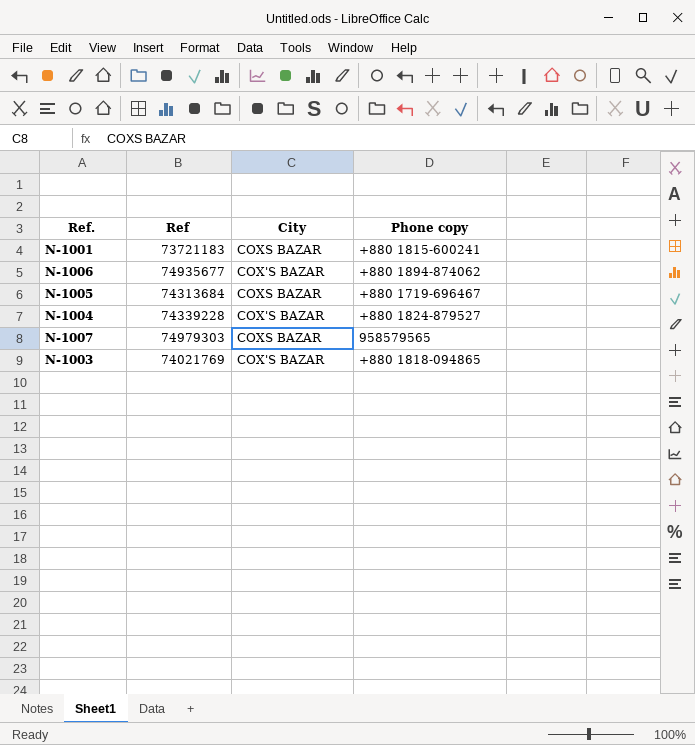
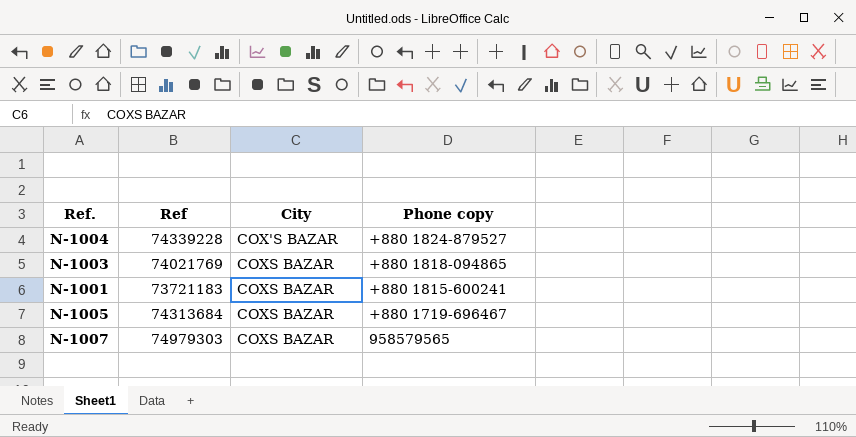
row order: none -> City ascending
row N-1006: 74935677 | COX'S BAZAR | +880 1894-874062 -> none
N-1003 | City: COX'S BAZAR -> COXS BAZAR

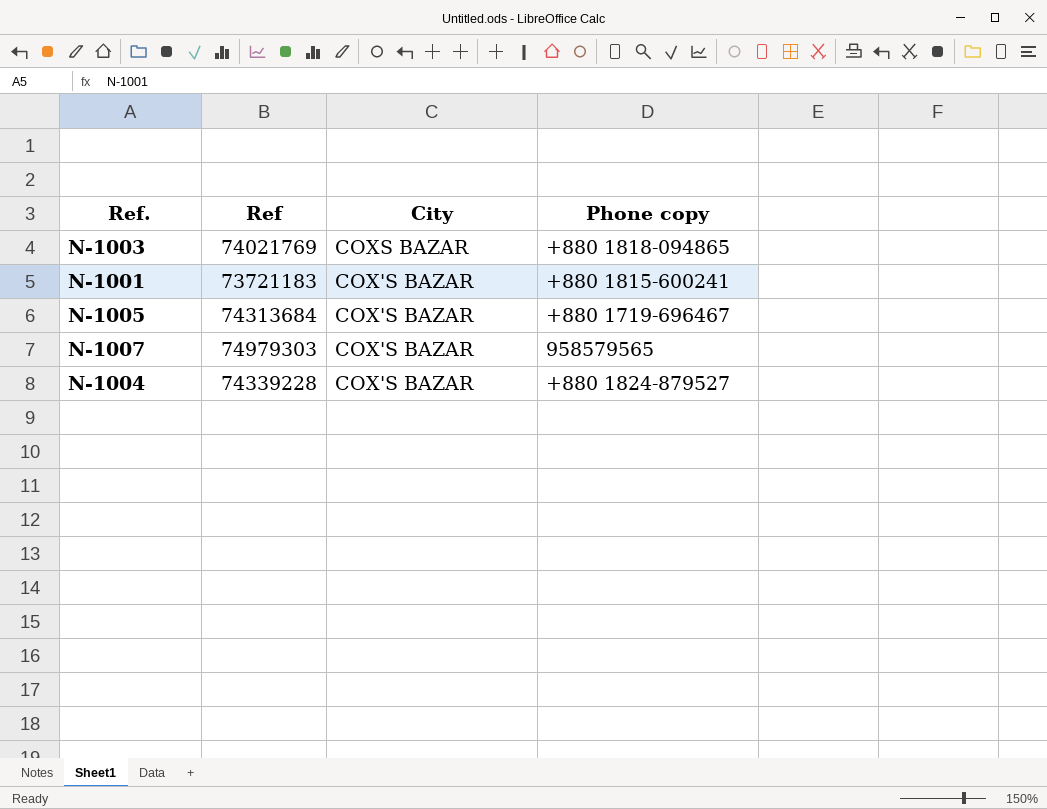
row order: City ascending -> City descending
N-1001 | City: COXS BAZAR -> COX'S BAZAR
N-1005 | City: COXS BAZAR -> COX'S BAZAR
N-1007 | City: COXS BAZAR -> COX'S BAZAR

